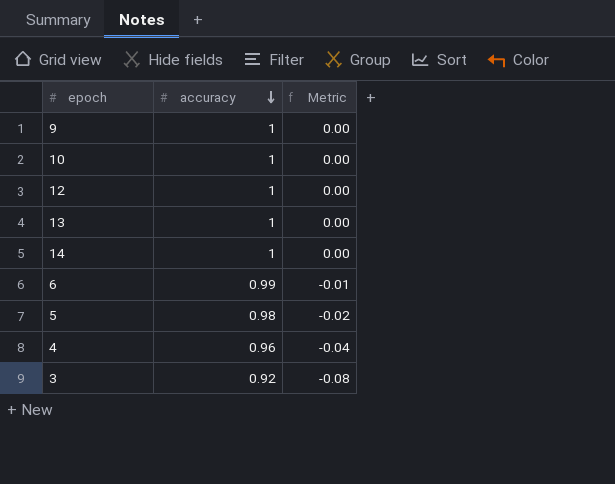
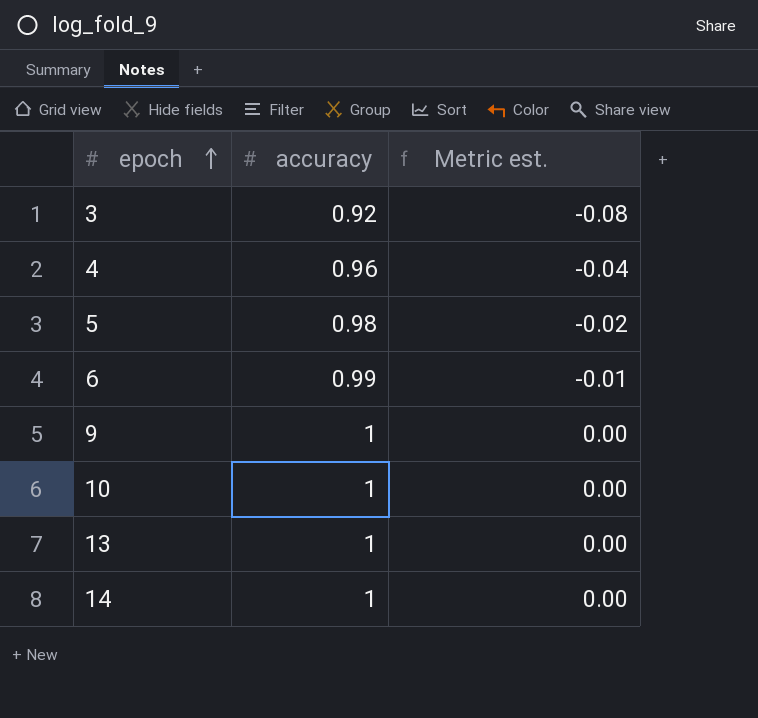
row order: accuracy descending -> epoch ascending
column name: Metric -> Metric est.
row 12: 1 | 0.00 -> none

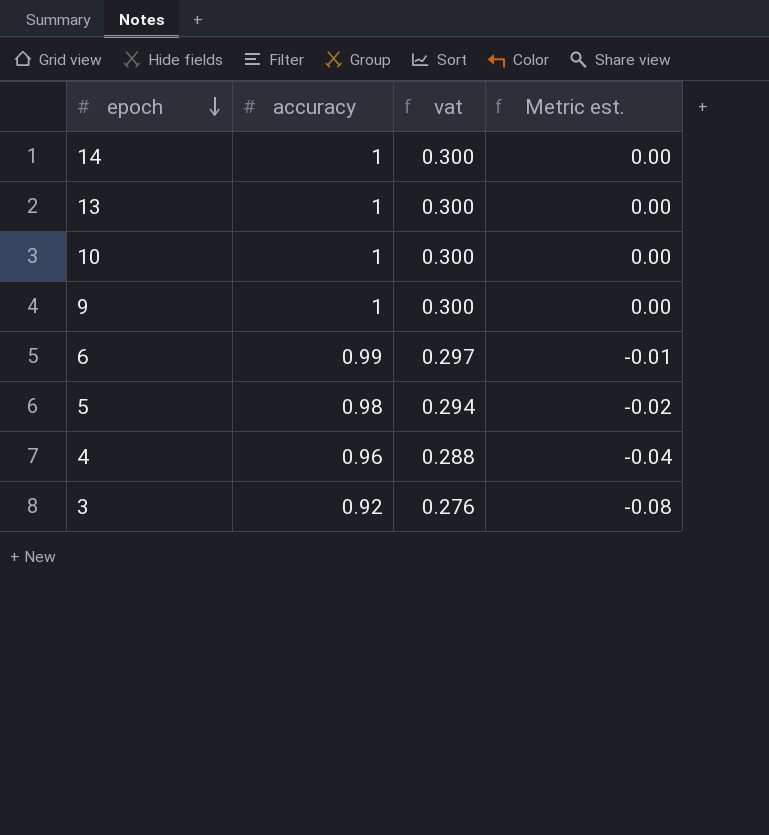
row order: epoch ascending -> epoch descending
column vat | formula: none -> [accuracy] * 0.3

